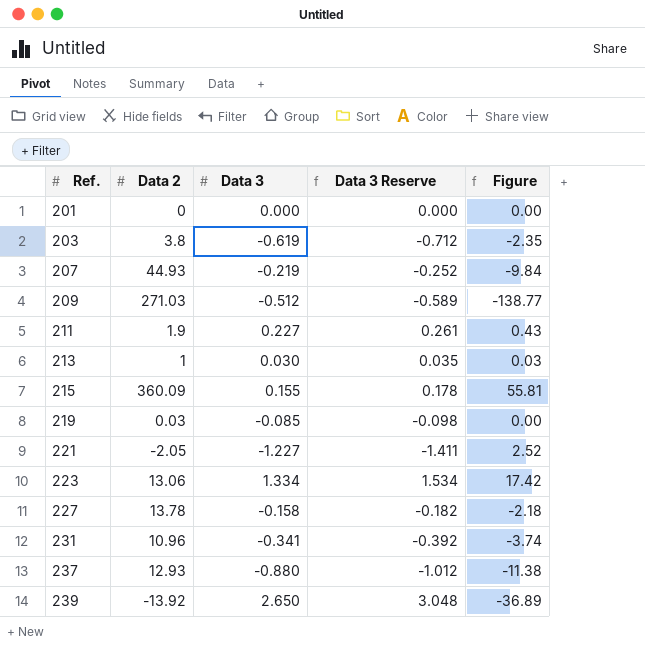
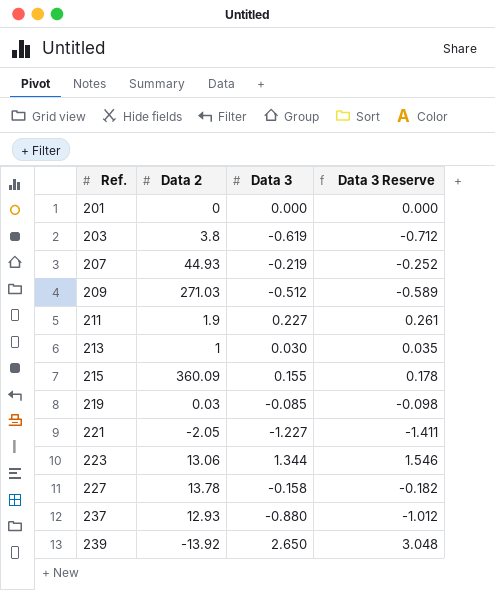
column Figure | formula: [Data 2] * [Data 3] -> none
row 231: 10.96 | -0.341 | -0.392 | -3.74 -> none
223 | Data 3: 1.334 -> 1.344
223 | Data 3 Reserve: 1.534 -> 1.546

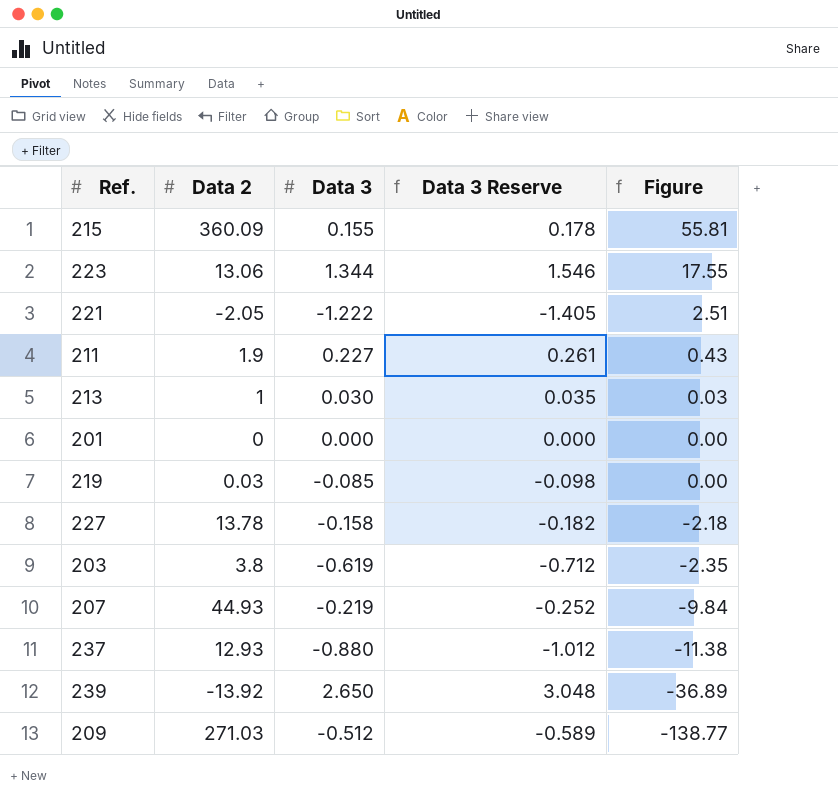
row order: Ref. ascending -> Figure descending
column Figure | formula: none -> [Data 2] * [Data 3]
221 | Data 3: -1.227 -> -1.222
221 | Data 3 Reserve: -1.411 -> -1.405

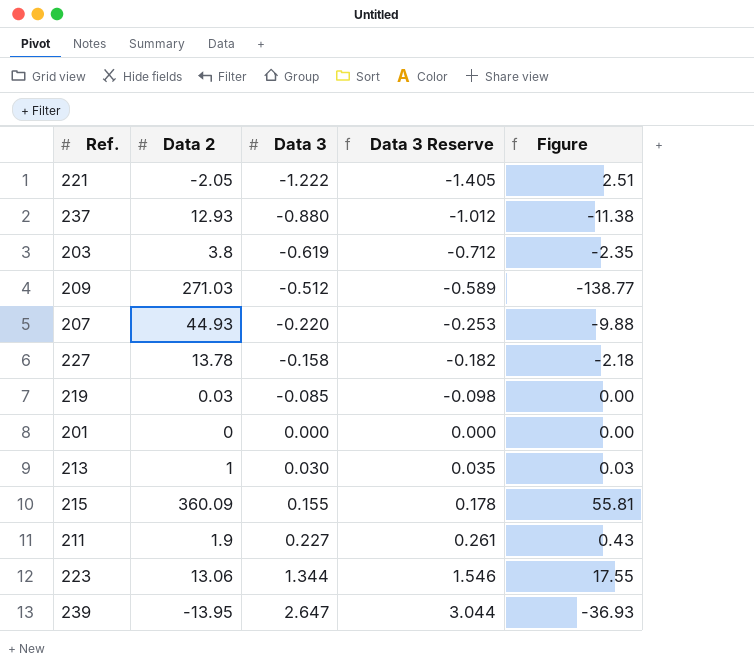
row order: Figure descending -> Data 3 ascending
207 | Data 3: -0.219 -> -0.220
207 | Data 3 Reserve: -0.252 -> -0.253
207 | Figure: -9.84 -> -9.88
239 | Data 2: -13.92 -> -13.95
239 | Data 3: 2.650 -> 2.647
239 | Data 3 Reserve: 3.048 -> 3.044
239 | Figure: -36.89 -> -36.93

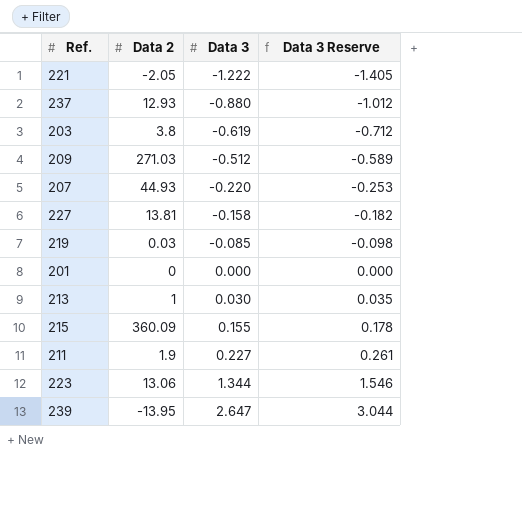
column Figure | formula: [Data 2] * [Data 3] -> none
227 | Data 2: 13.78 -> 13.81

